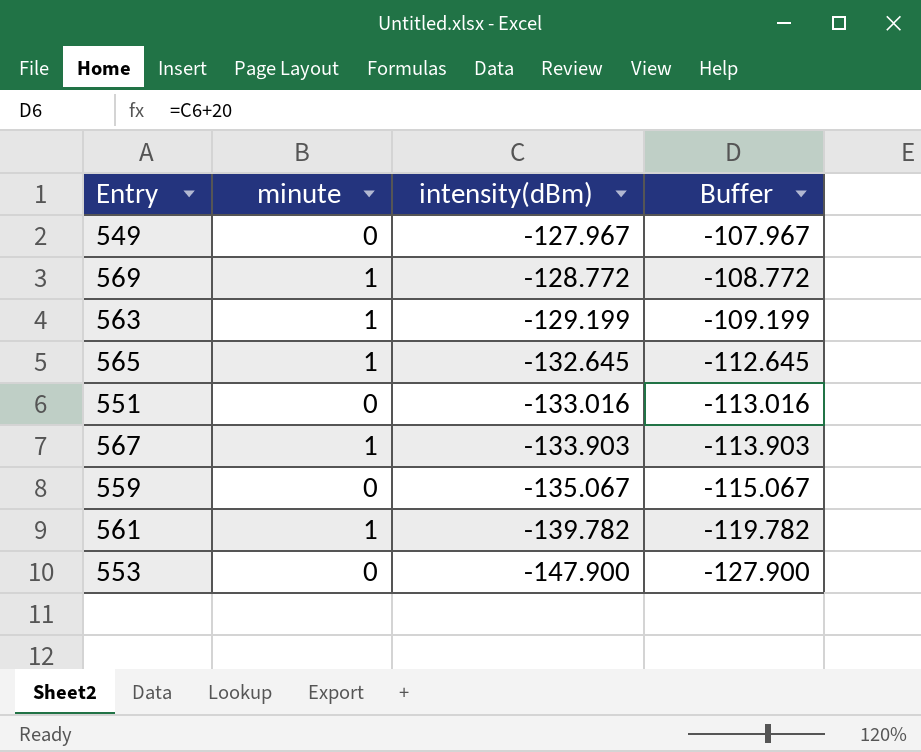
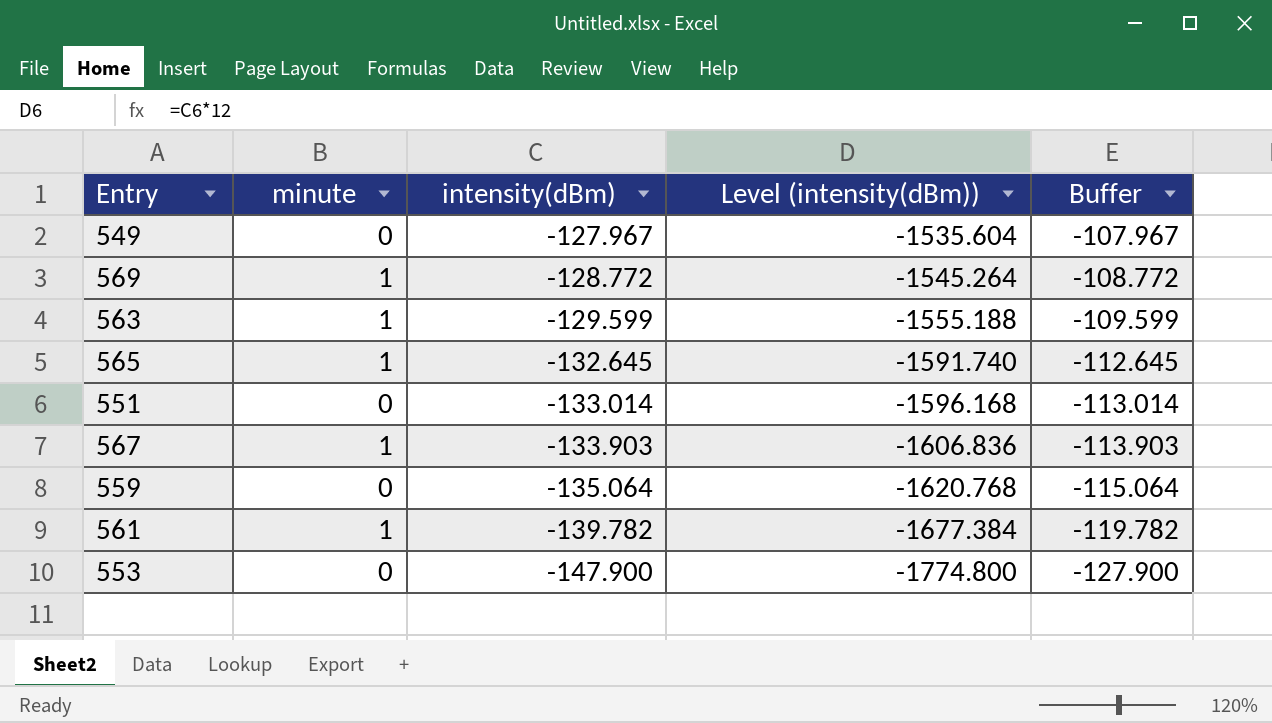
column Level (intensity(dBm)) | formula: none -> [intensity(dBm)] * 12
563 | intensity(dBm): -129.199 -> -129.599
563 | Buffer: -109.199 -> -109.599
551 | intensity(dBm): -133.016 -> -133.014
551 | Buffer: -113.016 -> -113.014
559 | intensity(dBm): -135.067 -> -135.064
559 | Buffer: -115.067 -> -115.064

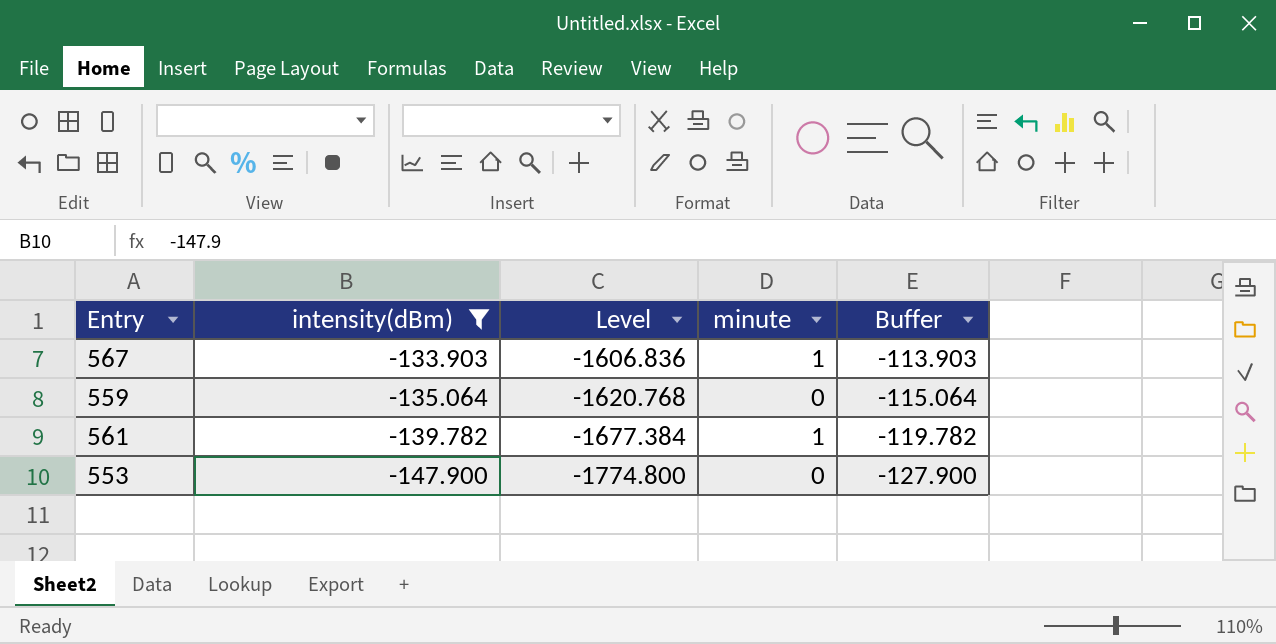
filter: none -> intensity(dBm) <= -133.903
column name: Level (intensity(dBm)) -> Level
column minute | position: 2 -> 4

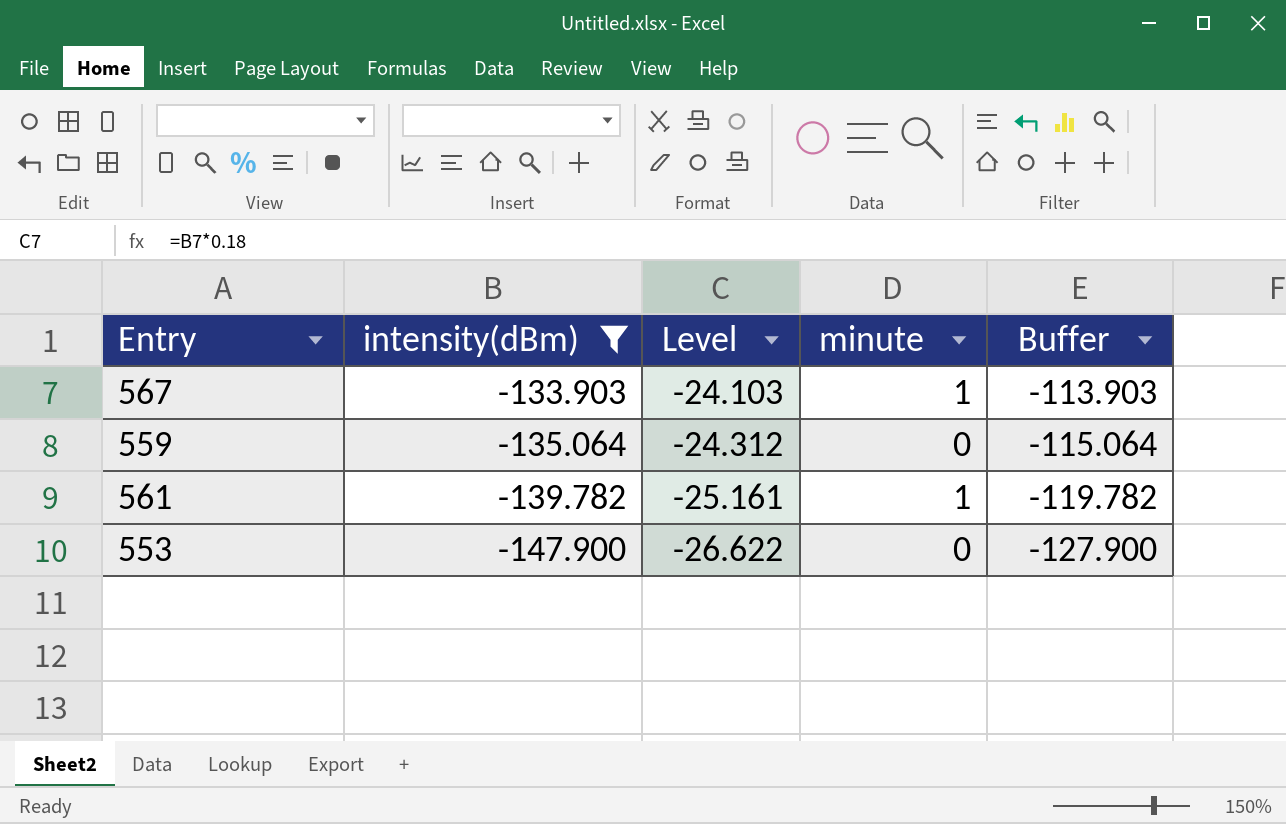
column Level | formula: [intensity(dBm)] * 12 -> [intensity(dBm)] * 0.18

